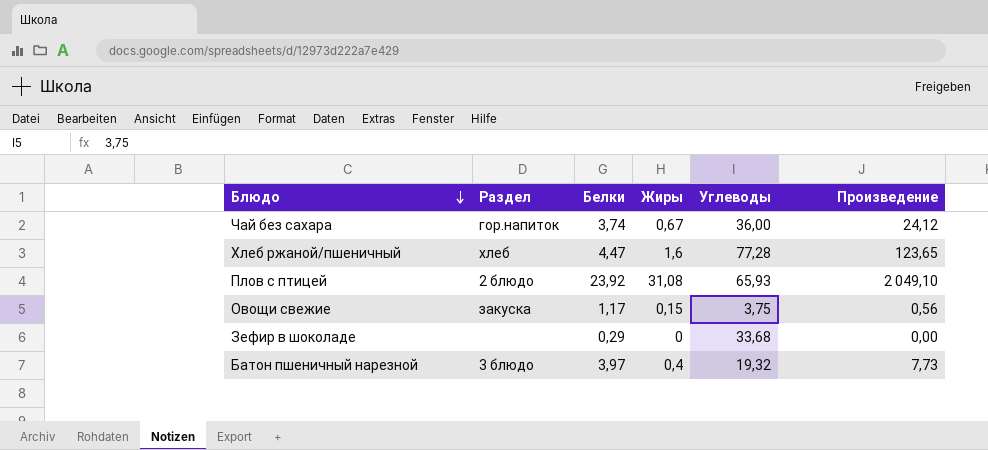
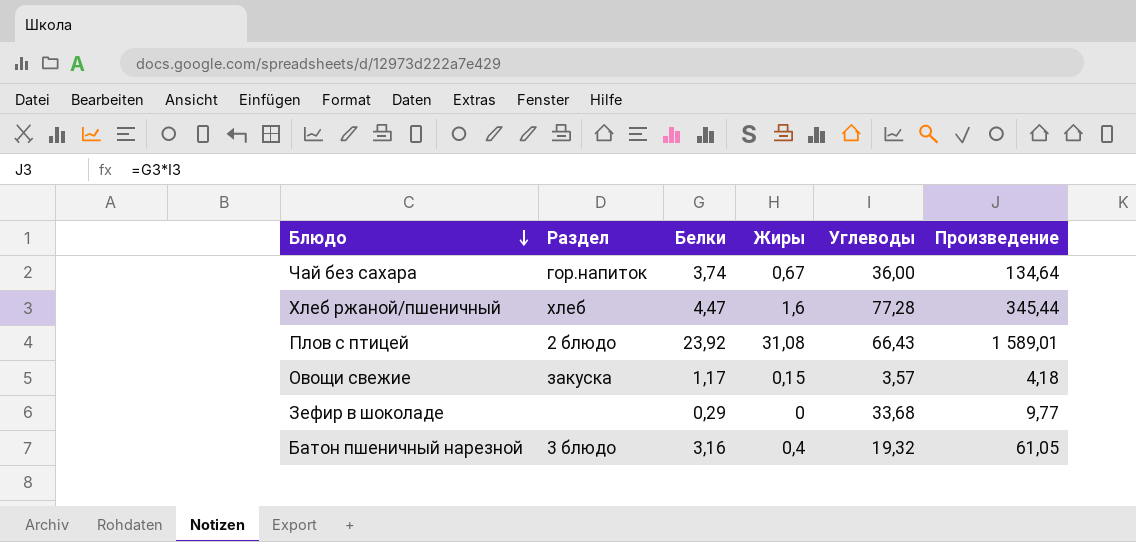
column Произведение | formula: [Жиры] * [Углеводы] -> [Белки] * [Углеводы]
Плов с птицей | Углеводы: 65,93 -> 66,43
Овощи свежие | Углеводы: 3,75 -> 3,57
Батон пшеничный нарезной | Белки: 3,97 -> 3,16

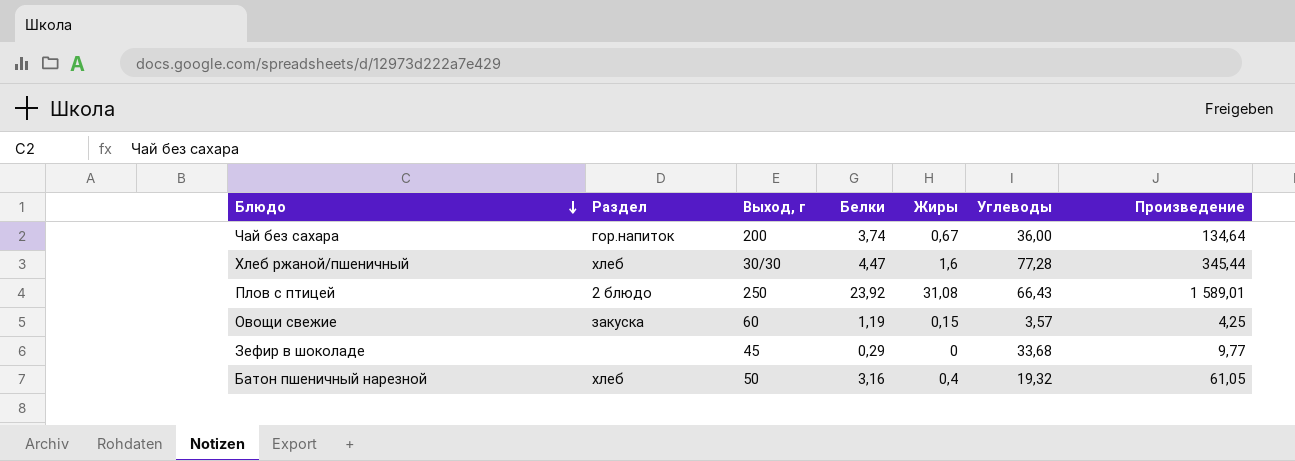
column Выход, г | position: none -> 3
Овощи свежие | Белки: 1,17 -> 1,19
Овощи свежие | Произведение: 4,18 -> 4,25
Батон пшеничный нарезной | Раздел: 3 блюдо -> хлеб

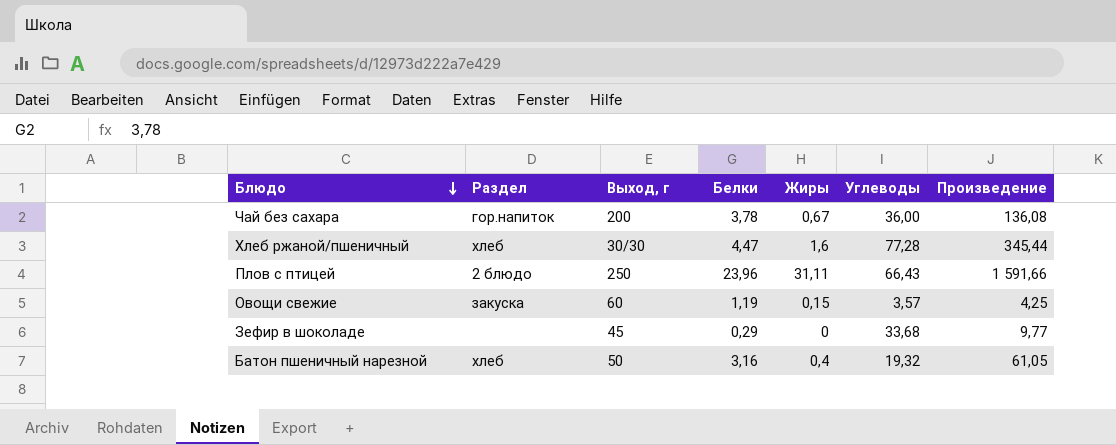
Чай без сахара | Белки: 3,74 -> 3,78
Чай без сахара | Произведение: 134,64 -> 136,08
Плов с птицей | Белки: 23,92 -> 23,96
Плов с птицей | Жиры: 31,08 -> 31,11
Плов с птицей | Произведение: 1 589,01 -> 1 591,66

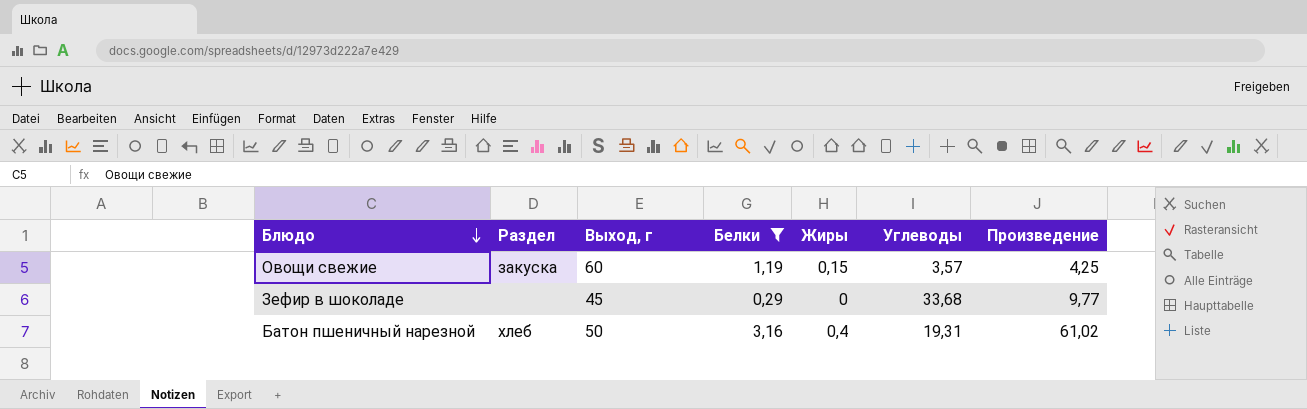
filter: none -> Белки <= 3,16
Батон пшеничный нарезной | Углеводы: 19,32 -> 19,31
Батон пшеничный нарезной | Произведение: 61,05 -> 61,02

